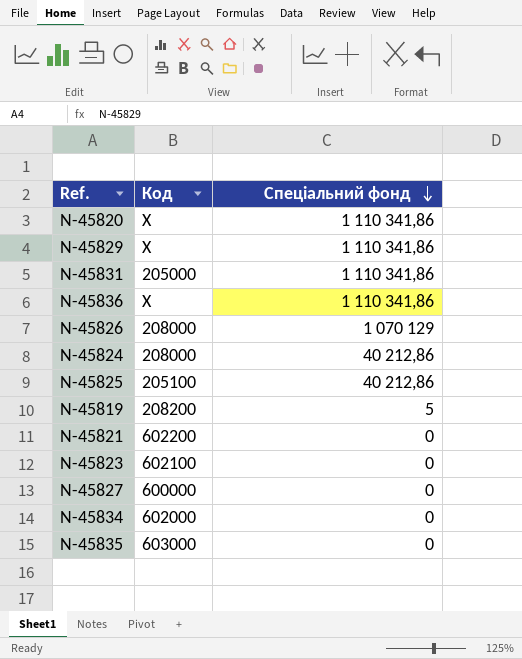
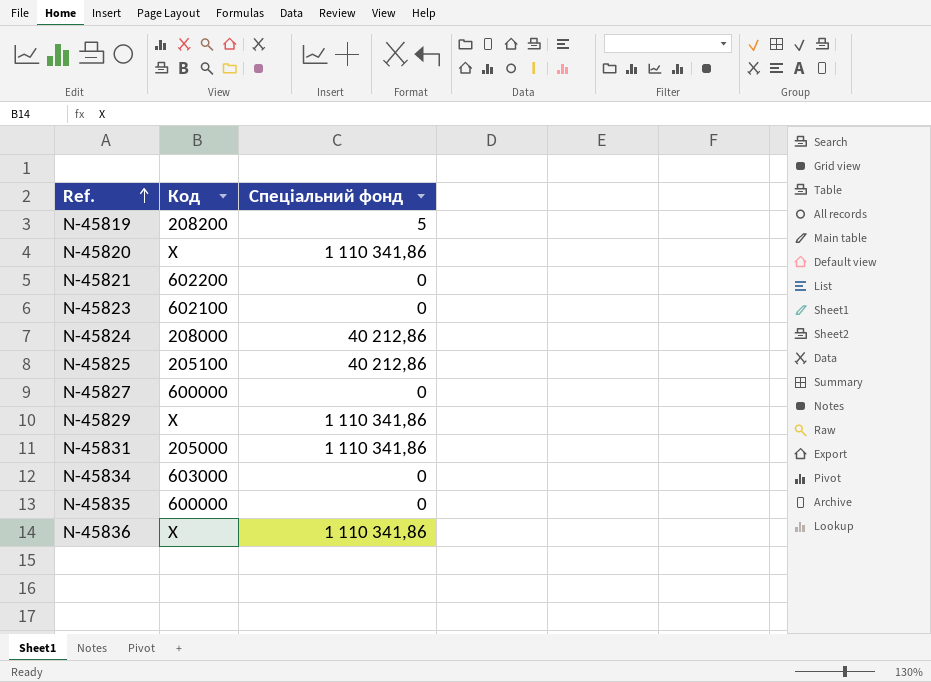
row order: Спеціальний фонд descending -> Ref. ascending
row N-45826: 208000 | 1 070 129 -> none
N-45834 | Код: 602000 -> 603000
N-45835 | Код: 603000 -> 600000

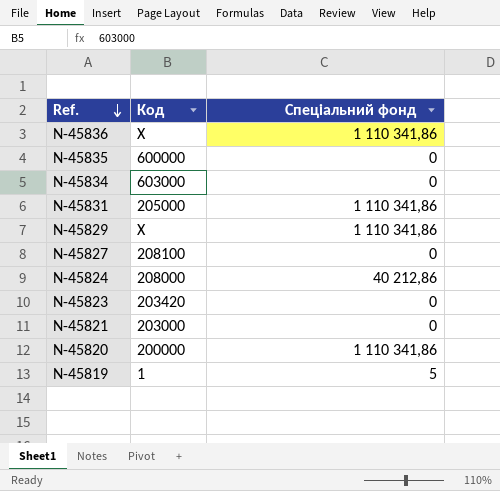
row order: Ref. ascending -> Ref. descending
row N-45825: 205100 | 40 212,86 -> none
N-45827 | Код: 600000 -> 208100
N-45823 | Код: 602100 -> 203420
N-45821 | Код: 602200 -> 203000
N-45820 | Код: X -> 200000
N-45819 | Код: 208200 -> 1

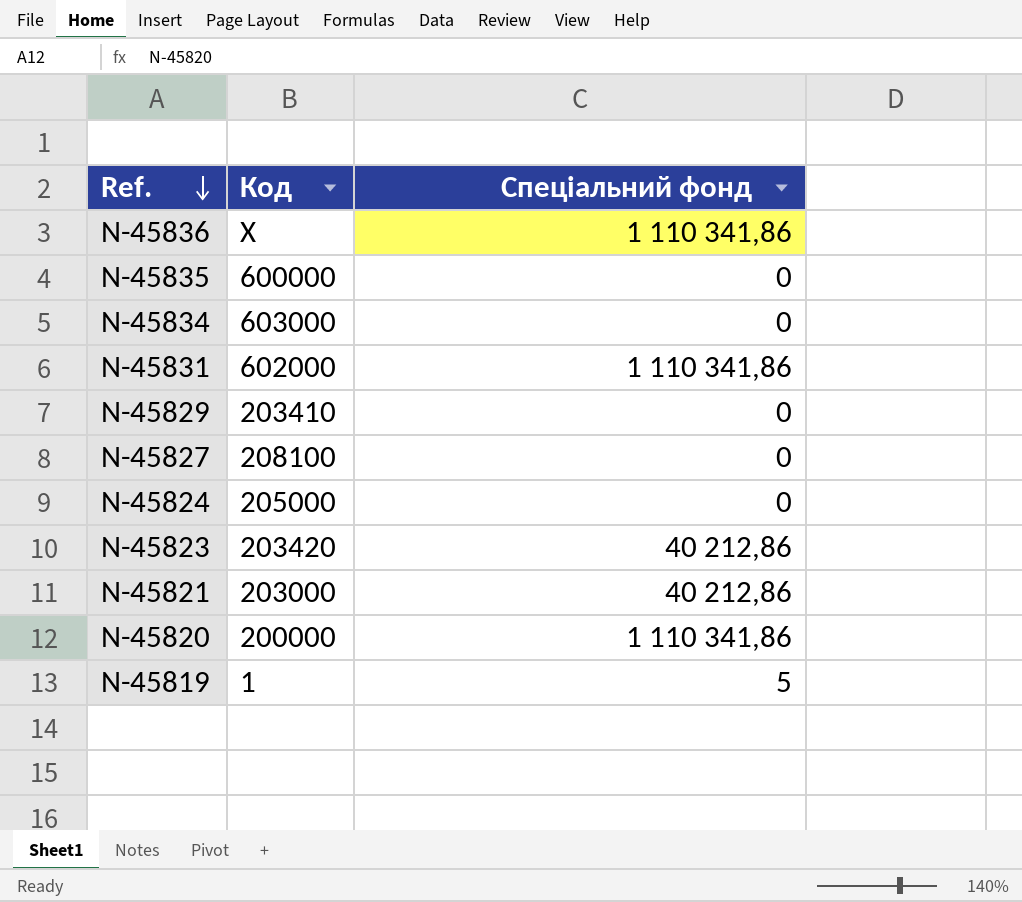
N-45831 | Код: 205000 -> 602000
N-45829 | Код: X -> 203410
N-45829 | Спеціальний фонд: 1 110 341,86 -> 0
N-45824 | Код: 208000 -> 205000
N-45824 | Спеціальний фонд: 40 212,86 -> 0
N-45823 | Спеціальний фонд: 0 -> 40 212,86
N-45821 | Спеціальний фонд: 0 -> 40 212,86

